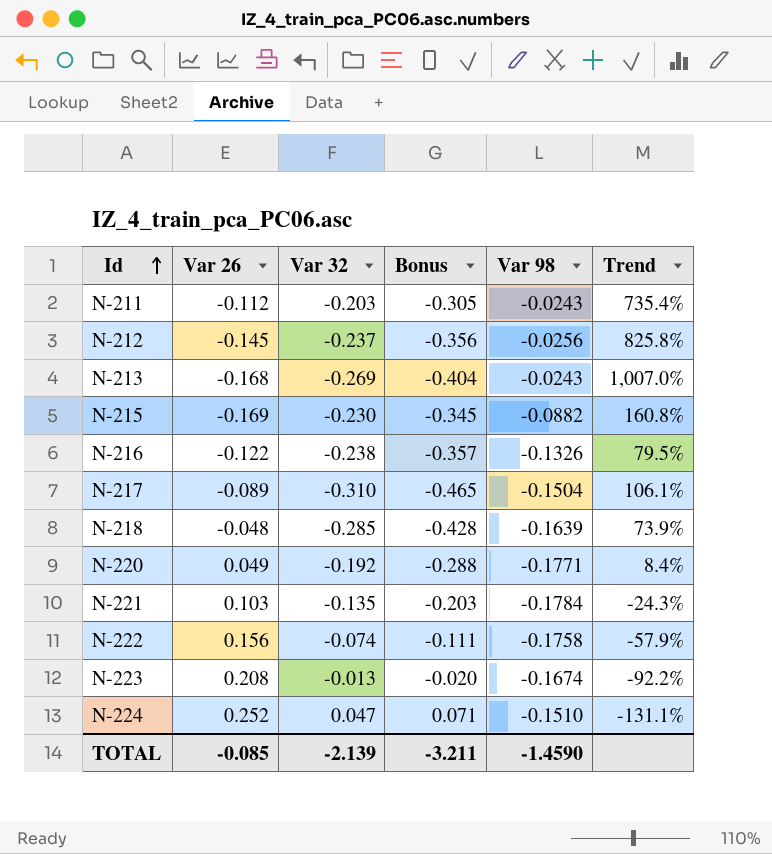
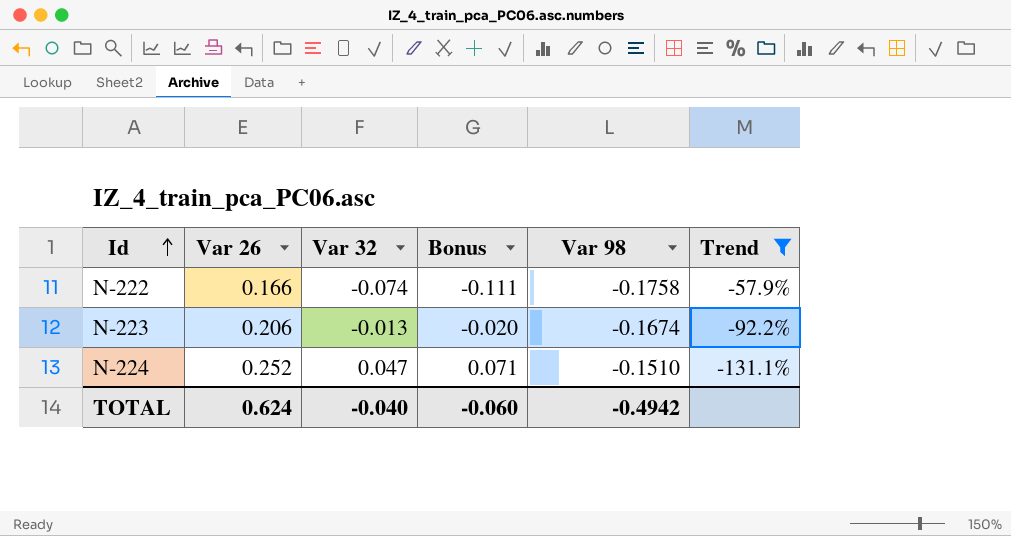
filter: none -> Trend <= -57.9%
N-222 | Var 26: 0.156 -> 0.166
N-223 | Var 26: 0.208 -> 0.206
TOTAL | Var 26: -0.085 -> 0.624
TOTAL | Var 32: -2.139 -> -0.040
TOTAL | Bonus: -3.211 -> -0.060
TOTAL | Var 98: -1.4590 -> -0.4942

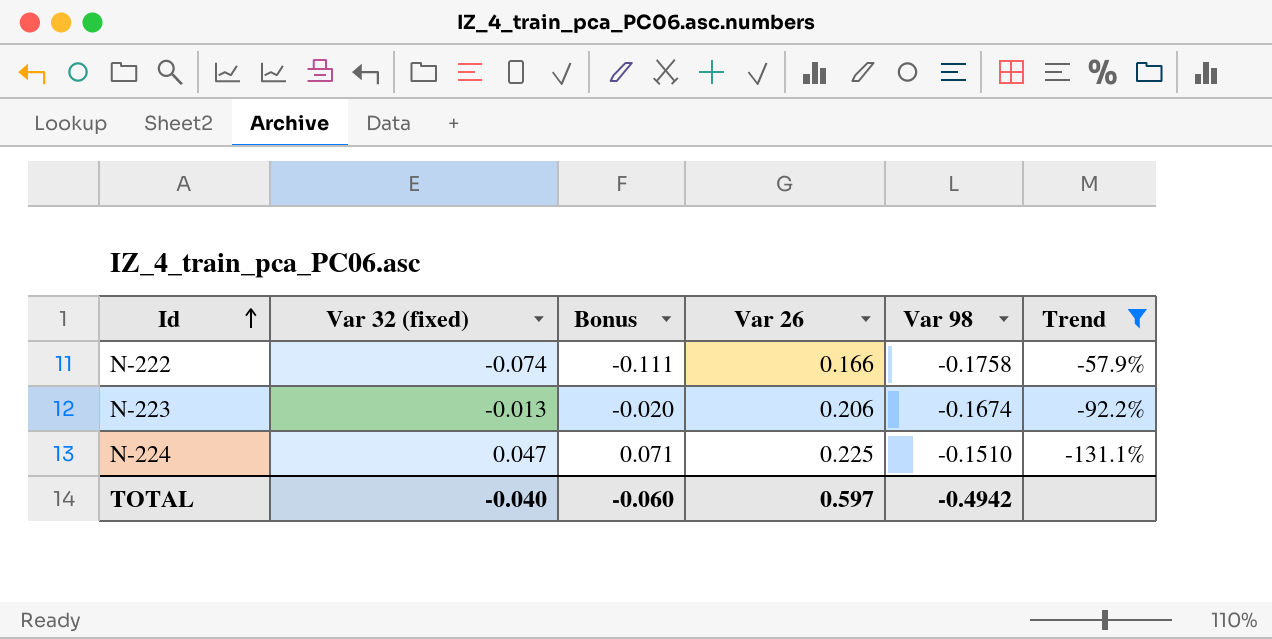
column name: Var 32 -> Var 32 (fixed)
column Var 26 | position: 2 -> 4
N-224 | Var 26: 0.252 -> 0.225
TOTAL | Var 26: 0.624 -> 0.597

